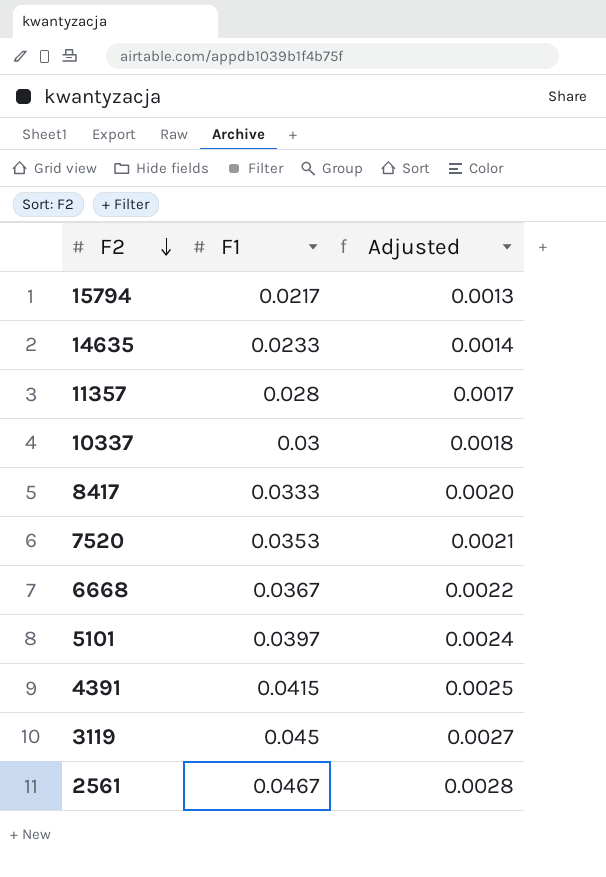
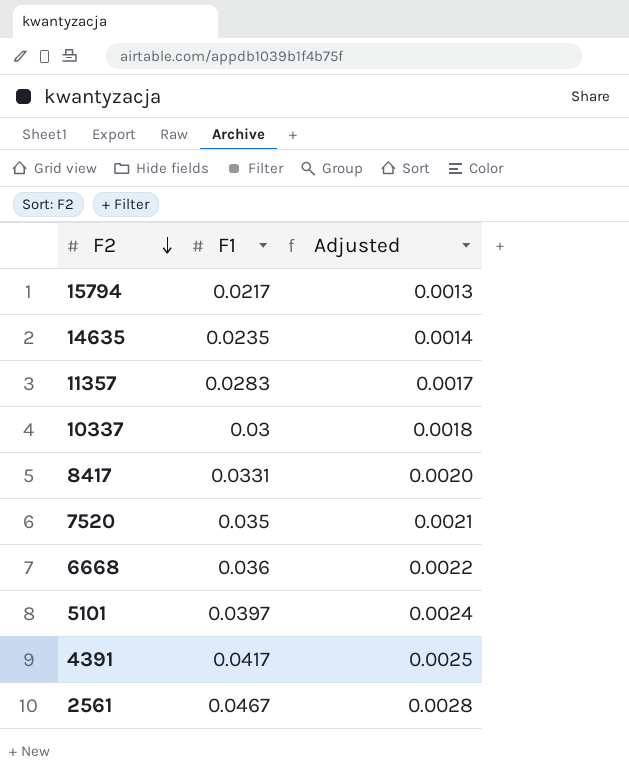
row 3119: 0.045 | 0.0027 -> none
14635 | F1: 0.0233 -> 0.0235
11357 | F1: 0.028 -> 0.0283
8417 | F1: 0.0333 -> 0.0331
7520 | F1: 0.0353 -> 0.035
6668 | F1: 0.0367 -> 0.036
4391 | F1: 0.0415 -> 0.0417

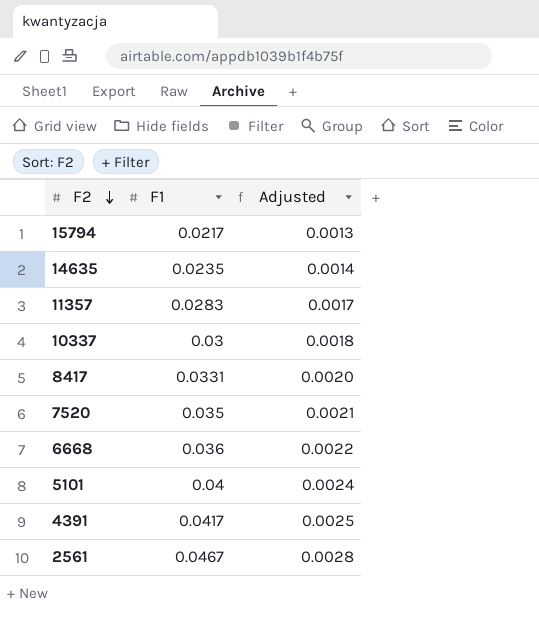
5101 | F1: 0.0397 -> 0.04

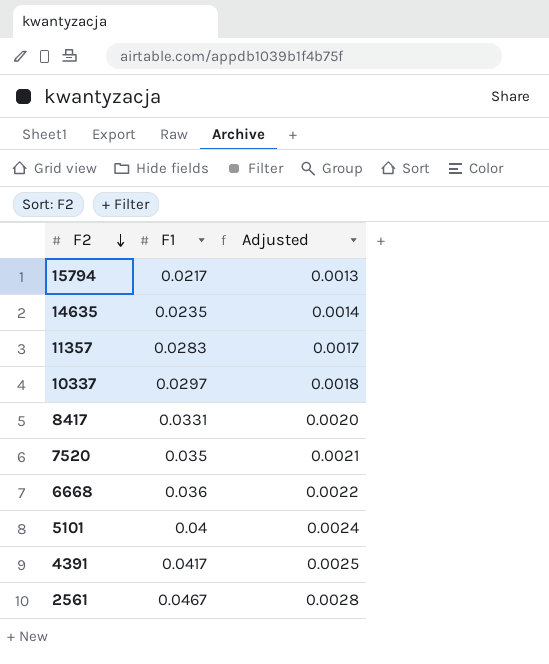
10337 | F1: 0.03 -> 0.0297

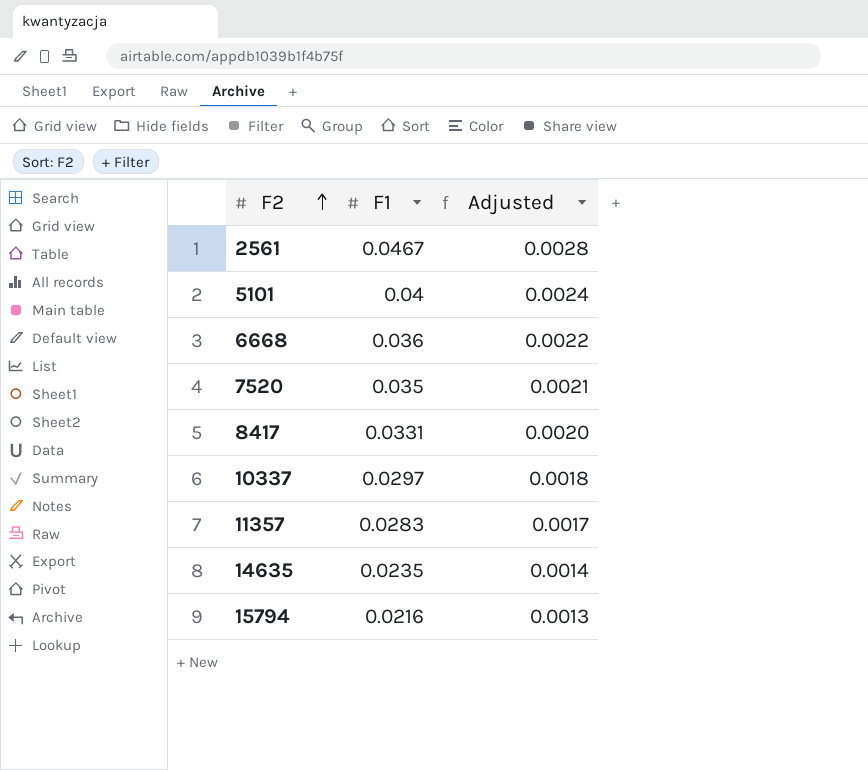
row order: F2 descending -> F2 ascending
row 4391: 0.0417 | 0.0025 -> none
15794 | F1: 0.0217 -> 0.0216

